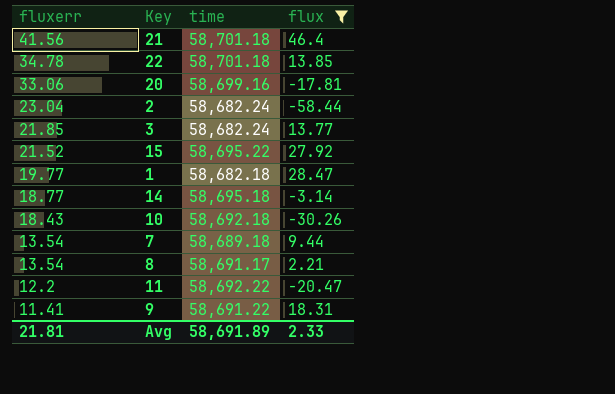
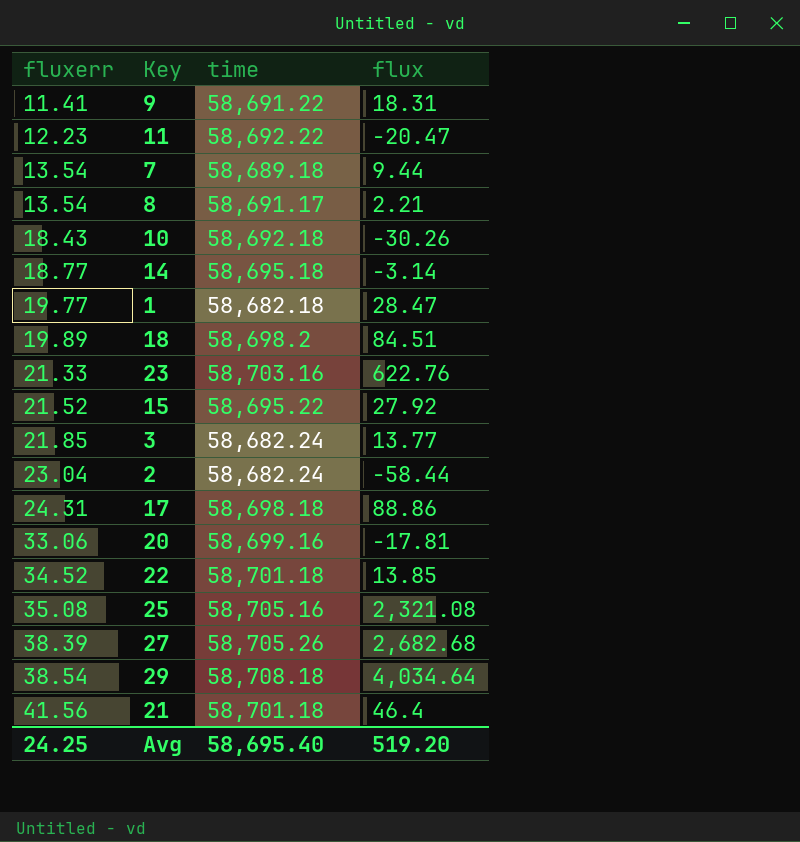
filter: flux <= 46.4 -> none
row order: fluxerr descending -> fluxerr ascending
11 | fluxerr: 12.2 -> 12.23
22 | fluxerr: 34.78 -> 34.52
Avg | fluxerr: 21.81 -> 24.25
Avg | time: 58,691.89 -> 58,695.40
Avg | flux: 2.33 -> 519.20

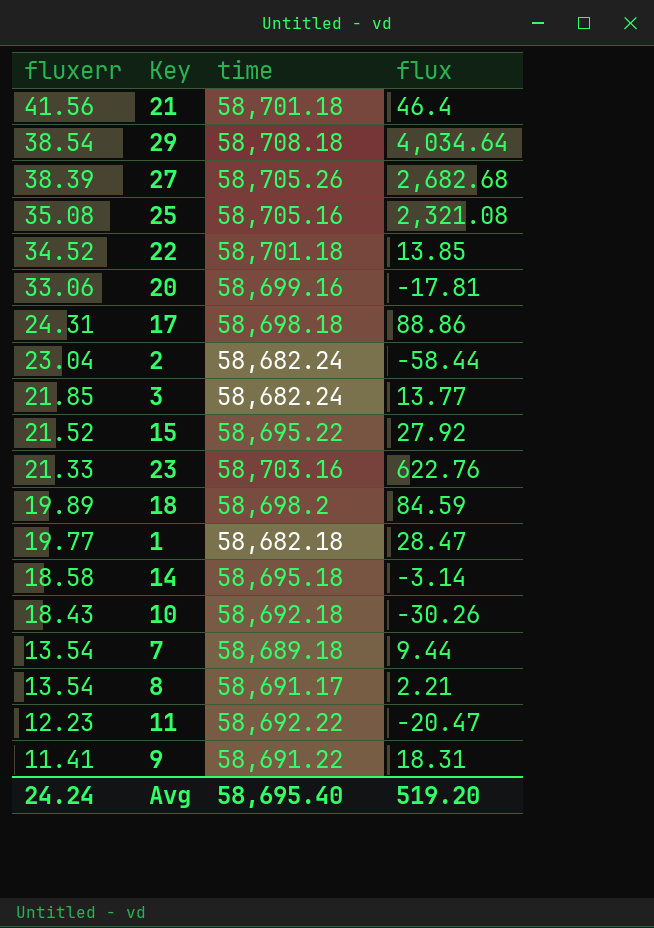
row order: fluxerr ascending -> fluxerr descending
18 | flux: 84.51 -> 84.59
14 | fluxerr: 18.77 -> 18.58
Avg | fluxerr: 24.25 -> 24.24

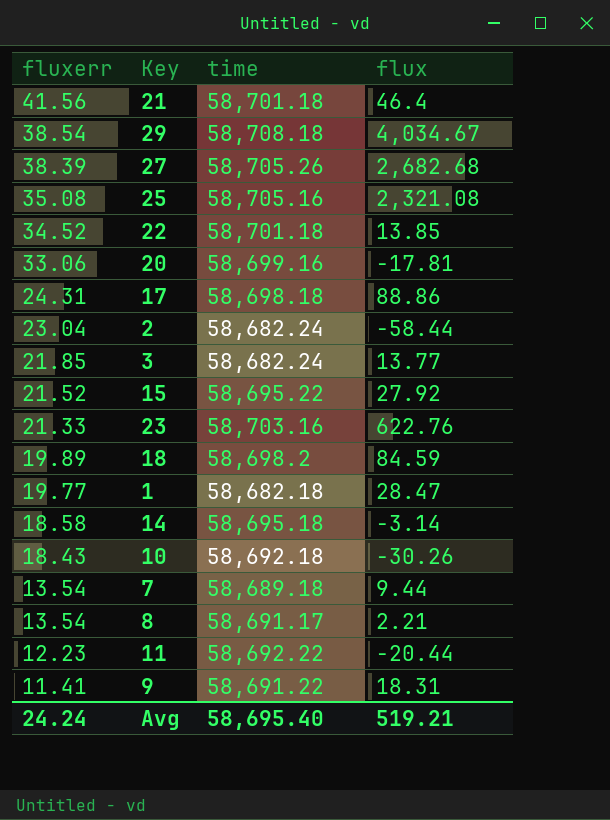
29 | flux: 4,034.64 -> 4,034.67
11 | flux: -20.47 -> -20.44
Avg | flux: 519.20 -> 519.21

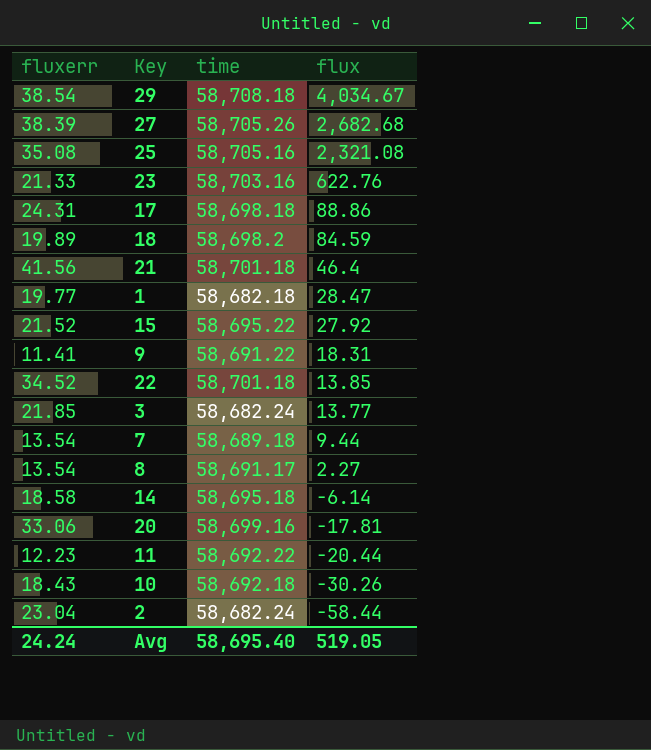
row order: fluxerr descending -> flux descending
8 | flux: 2.21 -> 2.27
14 | flux: -3.14 -> -6.14
Avg | flux: 519.21 -> 519.05

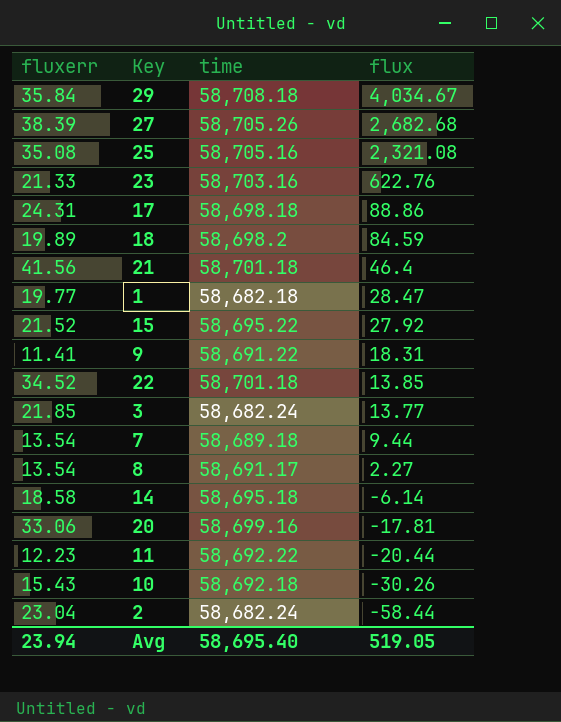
29 | fluxerr: 38.54 -> 35.84
10 | fluxerr: 18.43 -> 15.43
Avg | fluxerr: 24.24 -> 23.94

